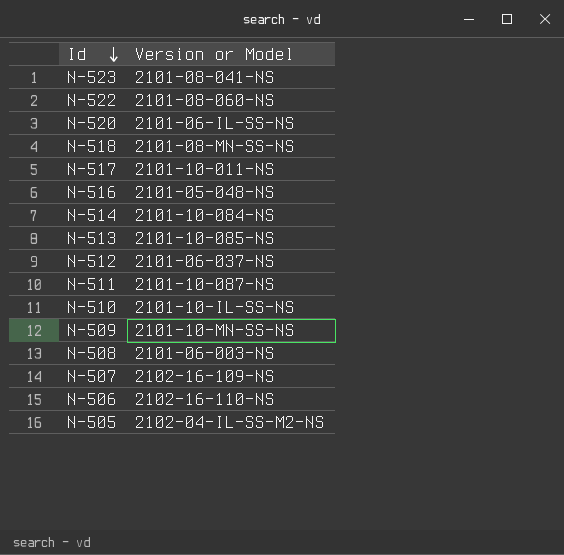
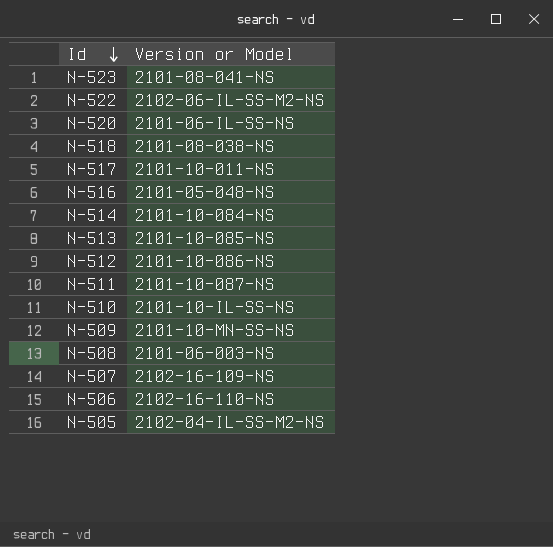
N-522 | Version or Model: 2101-08-060-NS -> 2102-06-IL-SS-M2-NS
N-518 | Version or Model: 2101-08-MN-SS-NS -> 2101-08-038-NS
N-512 | Version or Model: 2101-06-037-NS -> 2101-10-086-NS

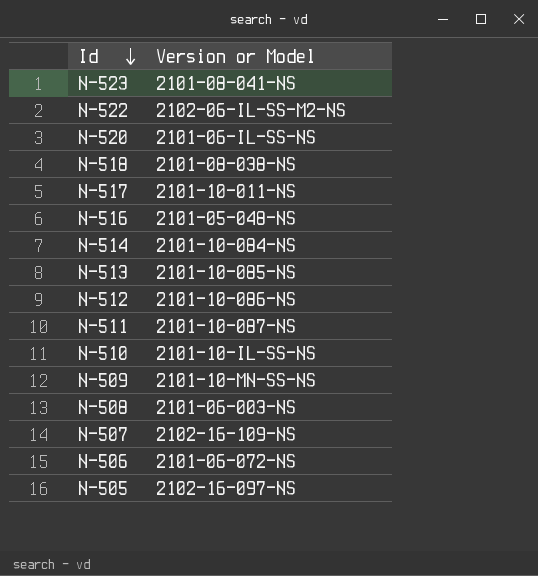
N-506 | Version or Model: 2102-16-110-NS -> 2101-06-072-NS
N-505 | Version or Model: 2102-04-IL-SS-M2-NS -> 2102-16-097-NS

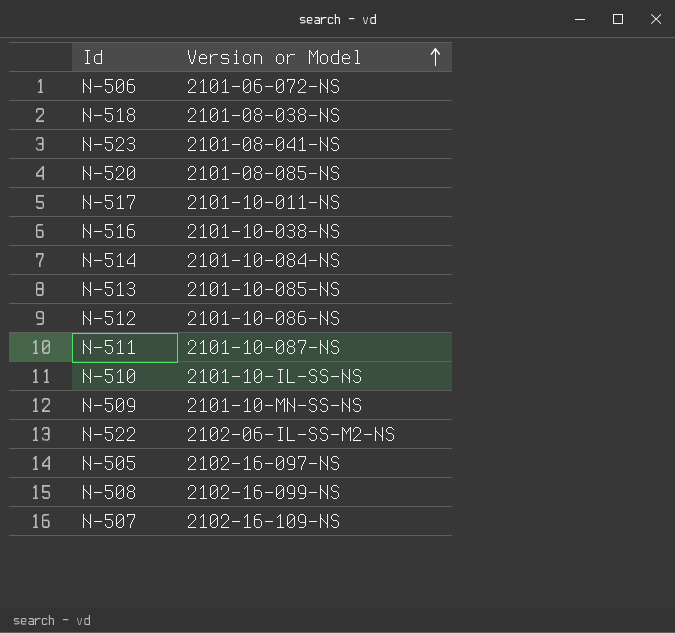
row order: Id descending -> Version or Model ascending
N-520 | Version or Model: 2101-06-IL-SS-NS -> 2101-08-085-NS
N-516 | Version or Model: 2101-05-048-NS -> 2101-10-038-NS
N-508 | Version or Model: 2101-06-003-NS -> 2102-16-099-NS

